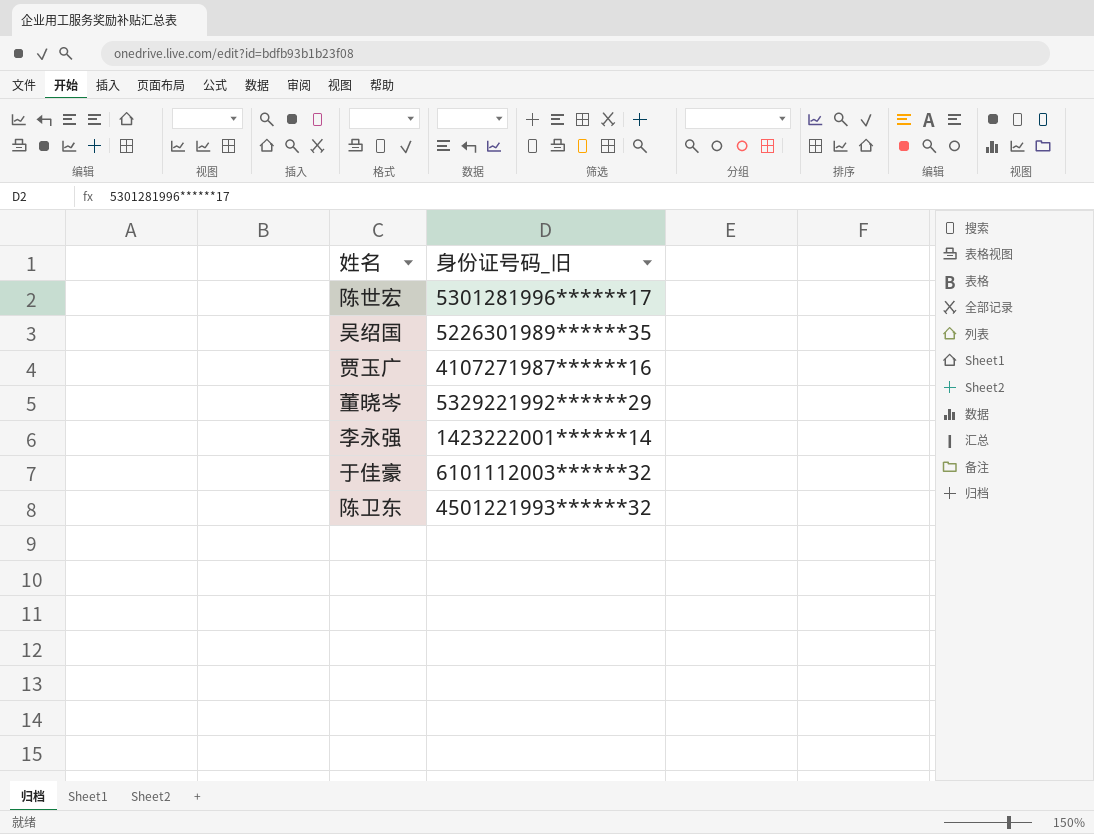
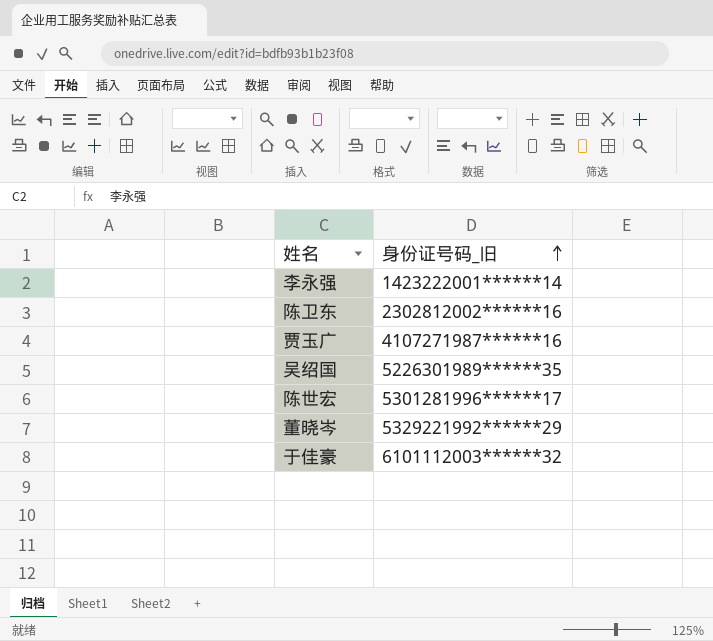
row order: none -> 身份证号码_旧 ascending
陈卫东 | 身份证号码_旧: 4501221993******32 -> 2302812002******16

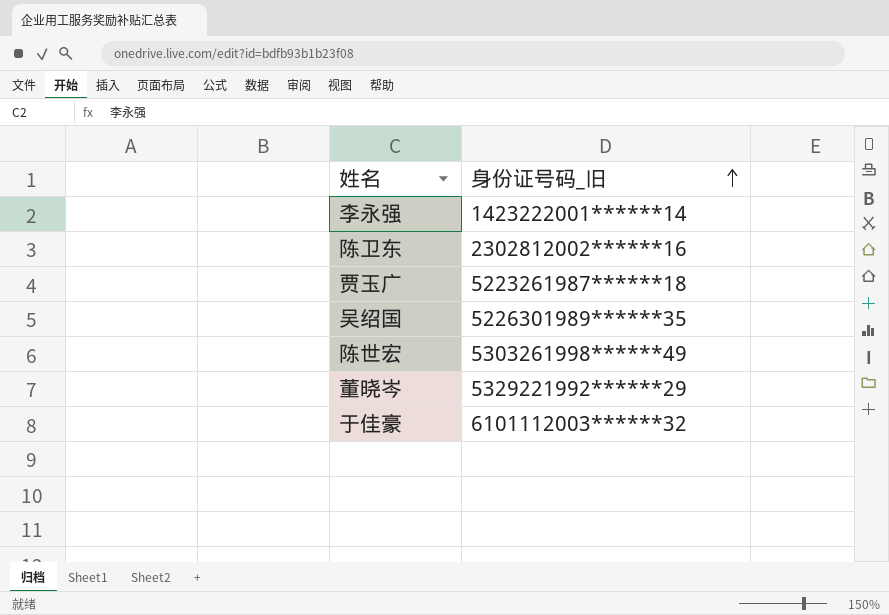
贾玉广 | 身份证号码_旧: 4107271987******16 -> 5223261987******18
陈世宏 | 身份证号码_旧: 5301281996******17 -> 5303261998******49

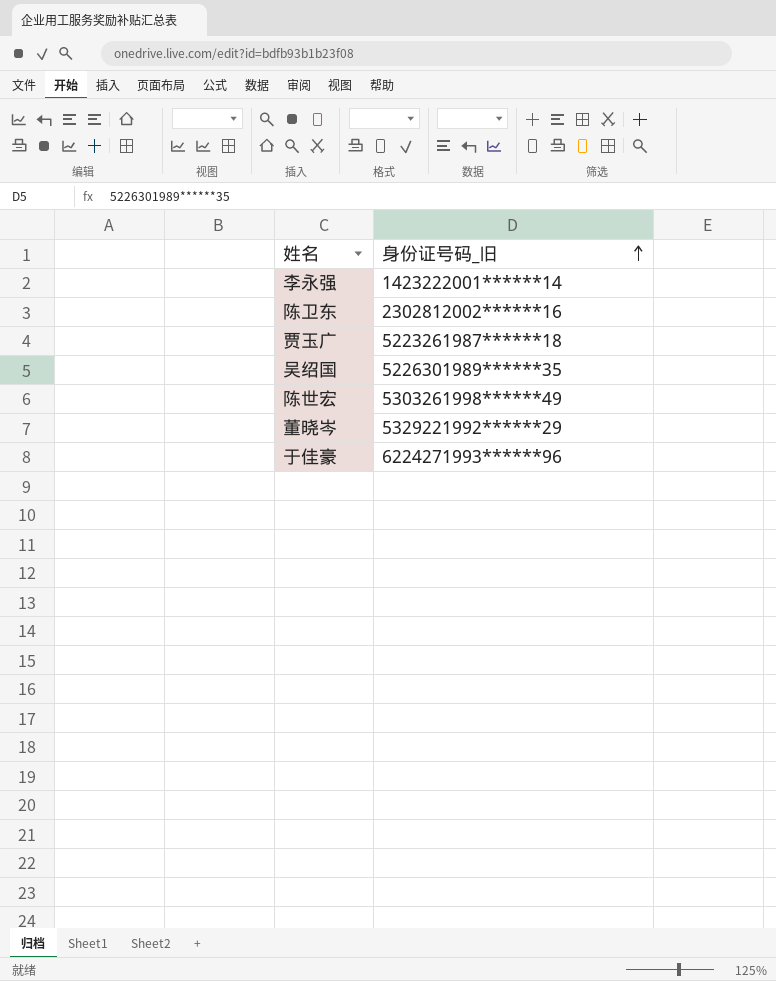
于佳豪 | 身份证号码_旧: 6101112003******32 -> 6224271993******96

